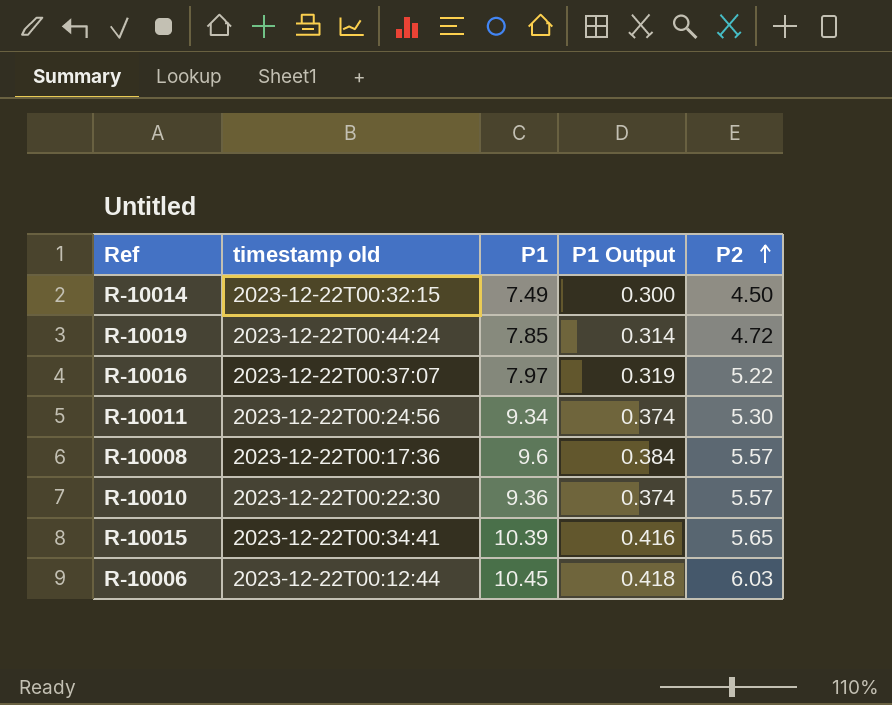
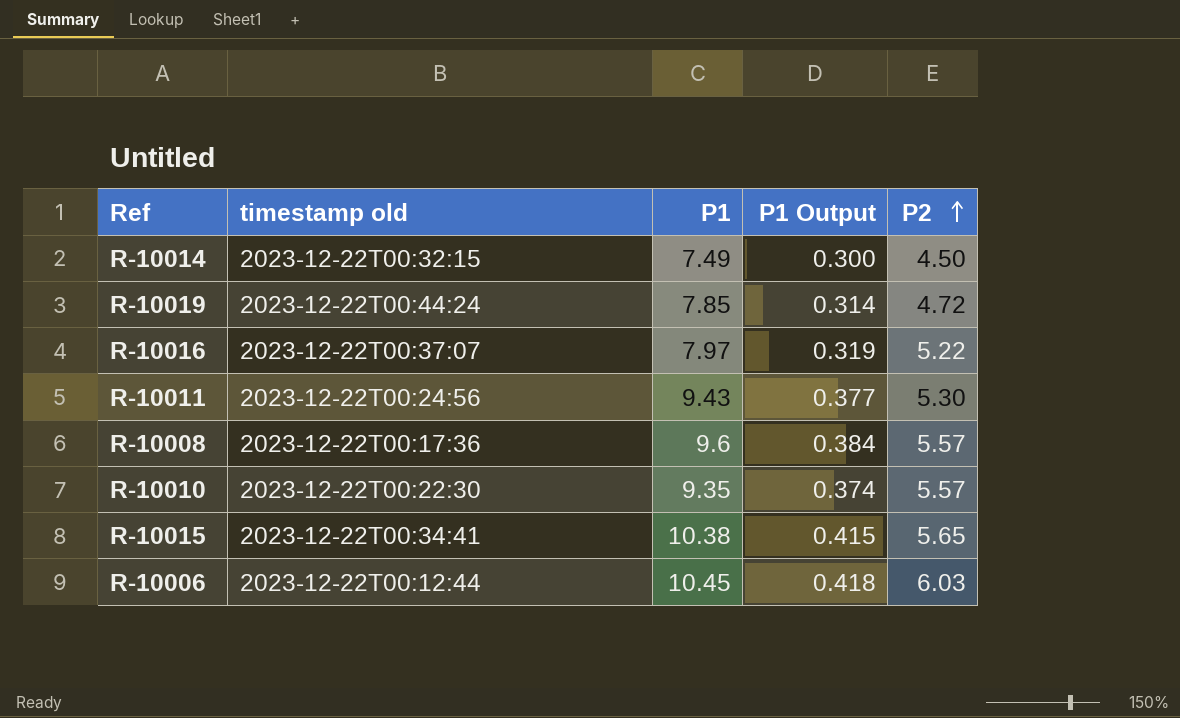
R-10011 | P1: 9.34 -> 9.43
R-10011 | P1 Output: 0.374 -> 0.377
R-10010 | P1: 9.36 -> 9.35
R-10015 | P1: 10.39 -> 10.38
R-10015 | P1 Output: 0.416 -> 0.415

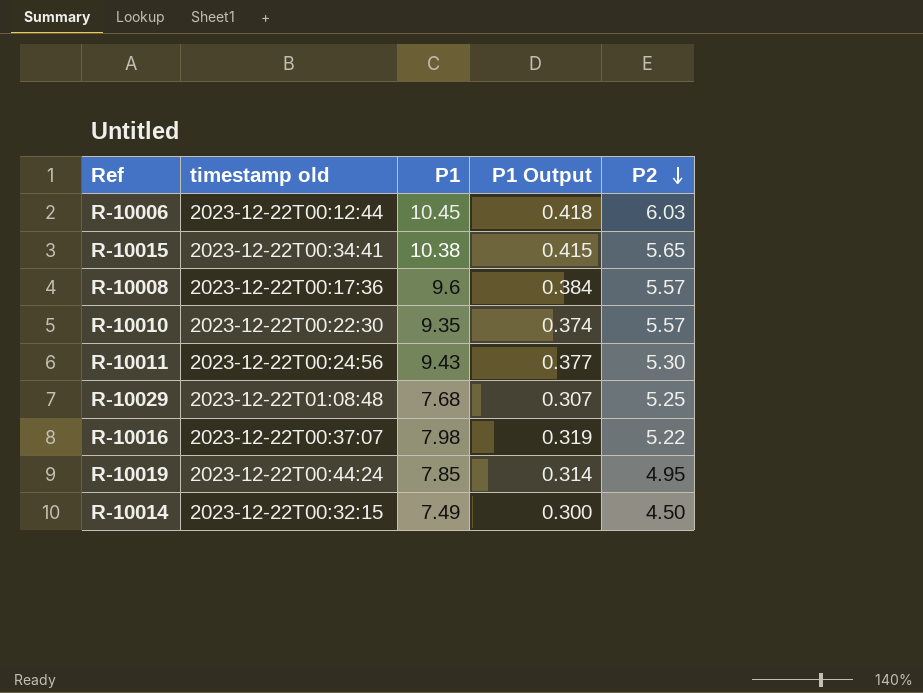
row order: P2 ascending -> P2 descending
row R-10029: none -> 2023-12-22T01:08:48 | 7.68 | 0.307 | 5.25
R-10016 | P1: 7.97 -> 7.98
R-10019 | P2: 4.72 -> 4.95

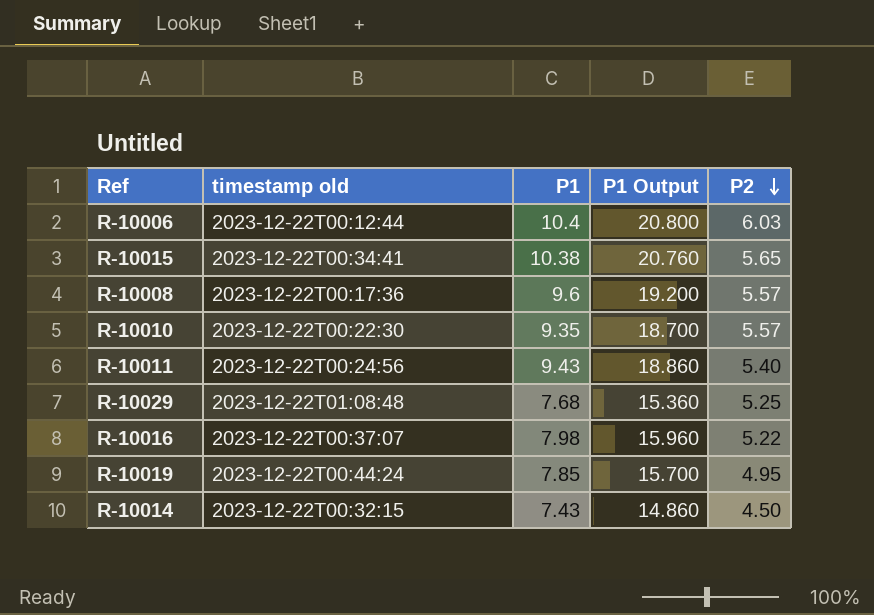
column P1 Output | formula: [P1] * 0.04 -> [P1] * 2
R-10006 | P1: 10.45 -> 10.4
R-10011 | P2: 5.30 -> 5.40
R-10014 | P1: 7.49 -> 7.43

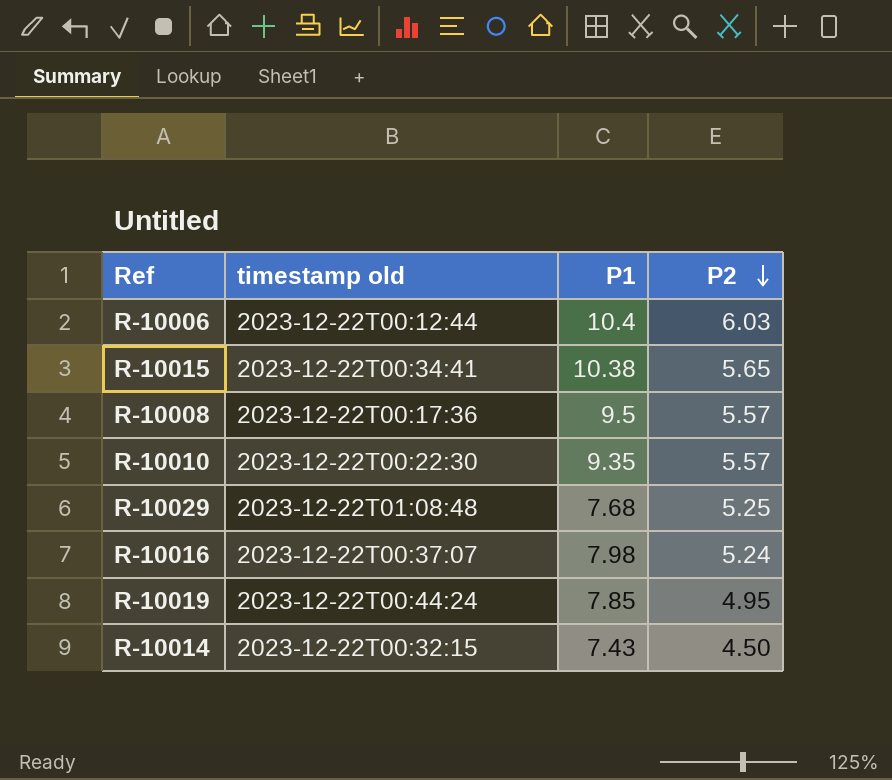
column P1 Output | formula: [P1] * 2 -> none
row R-10011: 2023-12-22T00:24:56 | 9.43 | 18.860 | 5.40 -> none
R-10008 | P1: 9.6 -> 9.5
R-10016 | P2: 5.22 -> 5.24

